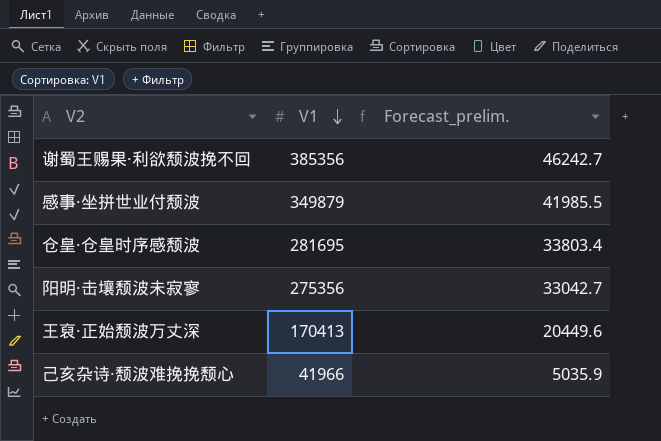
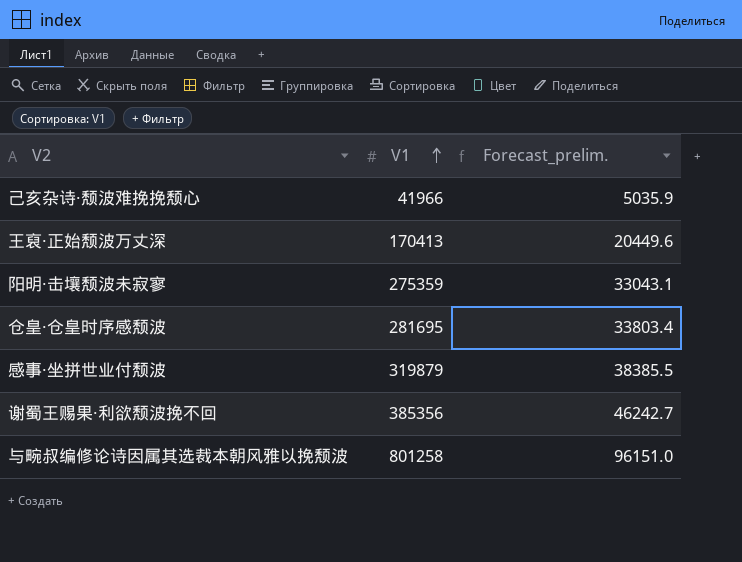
row order: V1 descending -> V1 ascending
阳明·击壤颓波未寂寥 | V1: 275356 -> 275359
阳明·击壤颓波未寂寥 | Forecast_prelim.: 33042.7 -> 33043.1
感事·坐拼世业付颓波 | V1: 349879 -> 319879
感事·坐拼世业付颓波 | Forecast_prelim.: 41985.5 -> 38385.5
row 与畹叔编修论诗因属其选裁本朝风雅以挽颓波: none -> 801258 | 96151.0

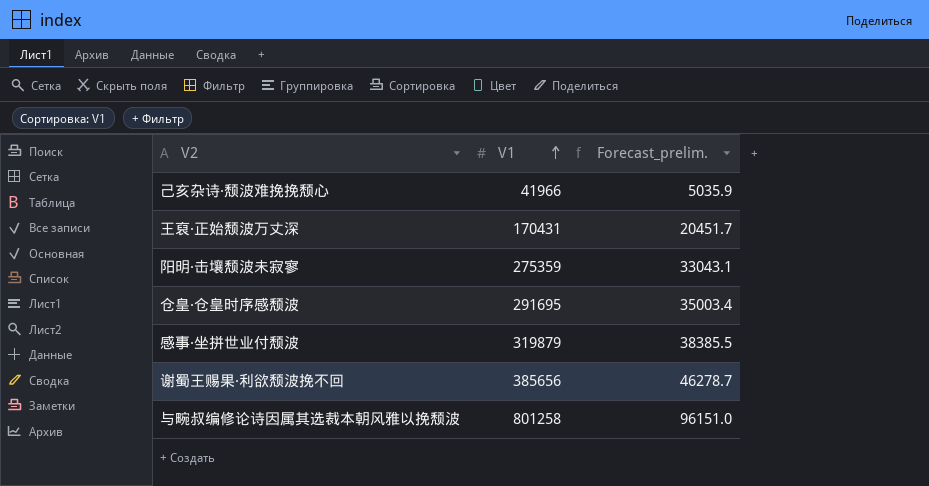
王裒·正始颓波万丈深 | V1: 170413 -> 170431
王裒·正始颓波万丈深 | Forecast_prelim.: 20449.6 -> 20451.7
仓皇·仓皇时序感颓波 | V1: 281695 -> 291695
仓皇·仓皇时序感颓波 | Forecast_prelim.: 33803.4 -> 35003.4
谢蜀王赐果·利欲颓波挽不回 | V1: 385356 -> 385656
谢蜀王赐果·利欲颓波挽不回 | Forecast_prelim.: 46242.7 -> 46278.7

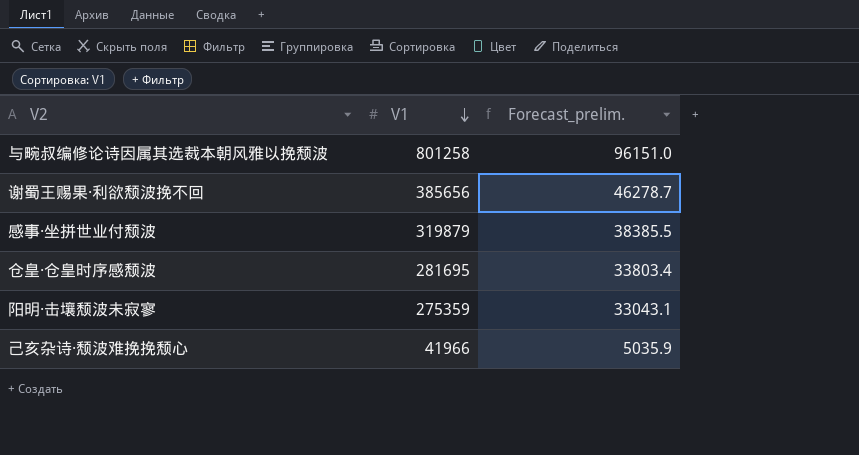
row order: V1 ascending -> V1 descending
row 王裒·正始颓波万丈深: 170431 | 20451.7 -> none
仓皇·仓皇时序感颓波 | V1: 291695 -> 281695
仓皇·仓皇时序感颓波 | Forecast_prelim.: 35003.4 -> 33803.4

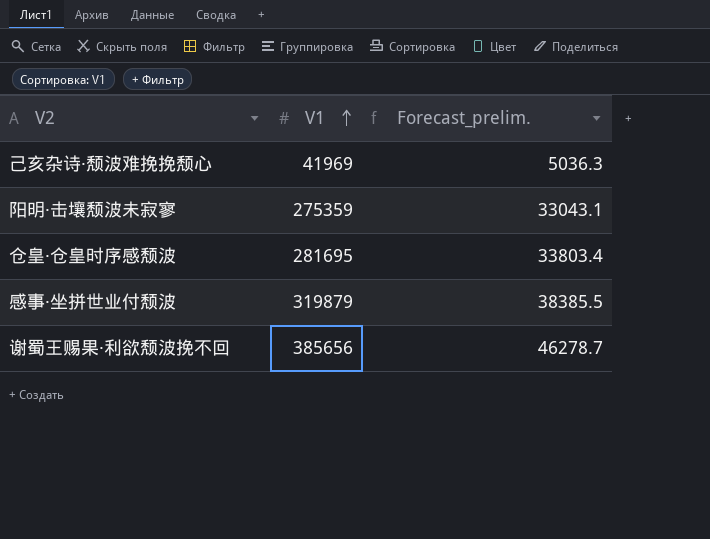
row order: V1 descending -> V1 ascending
row 与畹叔编修论诗因属其选裁本朝风雅以挽颓波: 801258 | 96151.0 -> none
己亥杂诗·颓波难挽挽颓心 | V1: 41966 -> 41969
己亥杂诗·颓波难挽挽颓心 | Forecast_prelim.: 5035.9 -> 5036.3

